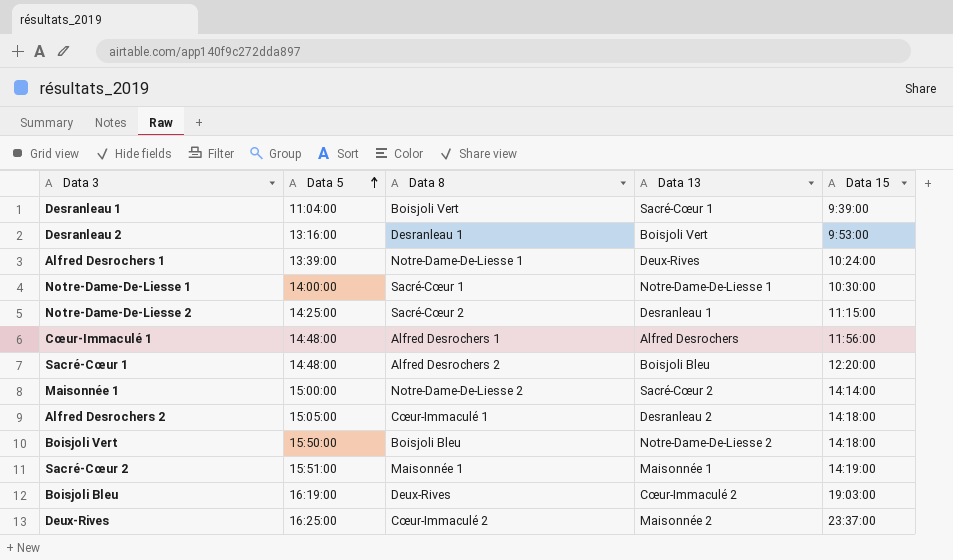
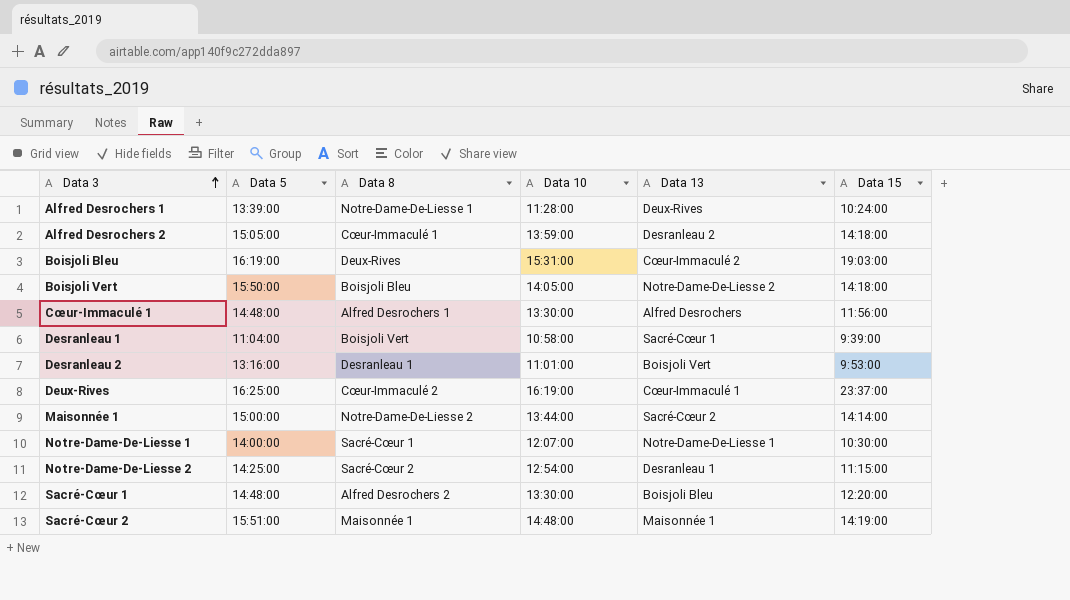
row order: Data 5 ascending -> Data 3 ascending
column Data 10 | position: none -> 4
Deux-Rives | Data 13: Maisonnée 2 -> Cœur-Immaculé 1

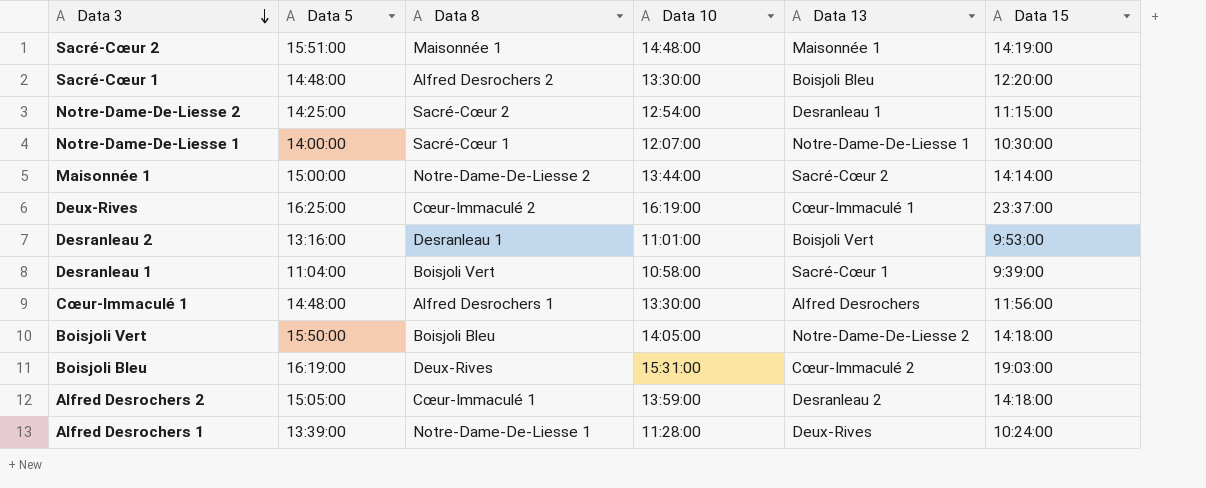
row order: Data 3 ascending -> Data 3 descending

